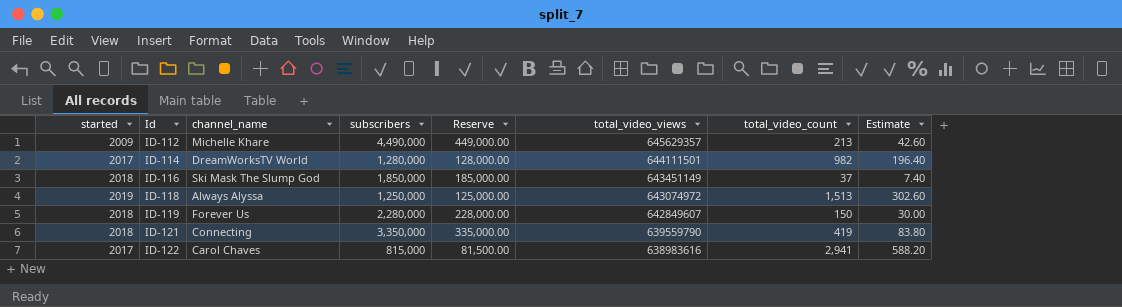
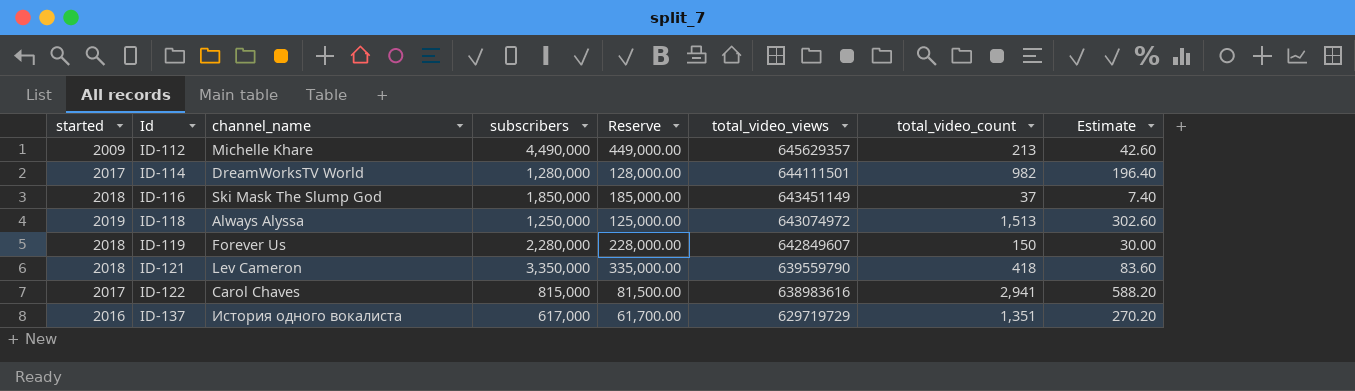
ID-121 | channel_name: Connecting -> Lev Cameron
ID-121 | total_video_count: 419 -> 418
ID-121 | Estimate: 83.80 -> 83.60
row ID-137: none -> 2016 | История одного вокалиста | 617,000 | 61,700.00 | 629719729 | 1,351 | 270.20

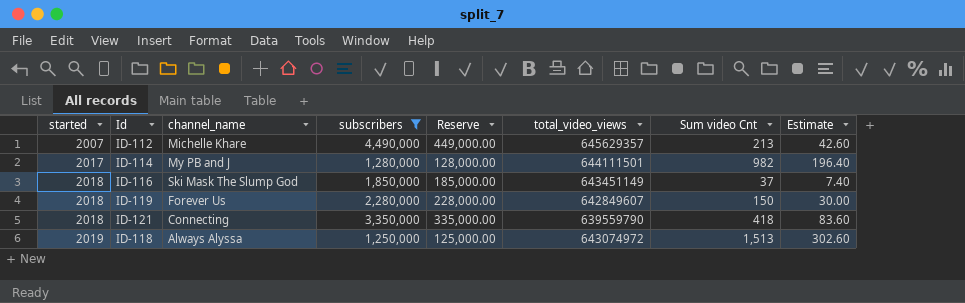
filter: none -> subscribers >= 1,250,000
row order: Id ascending -> started ascending
column name: total_video_count -> Sum video Cnt
ID-112 | started: 2009 -> 2007
ID-114 | channel_name: DreamWorksTV World -> My PB and J
ID-121 | channel_name: Lev Cameron -> Connecting

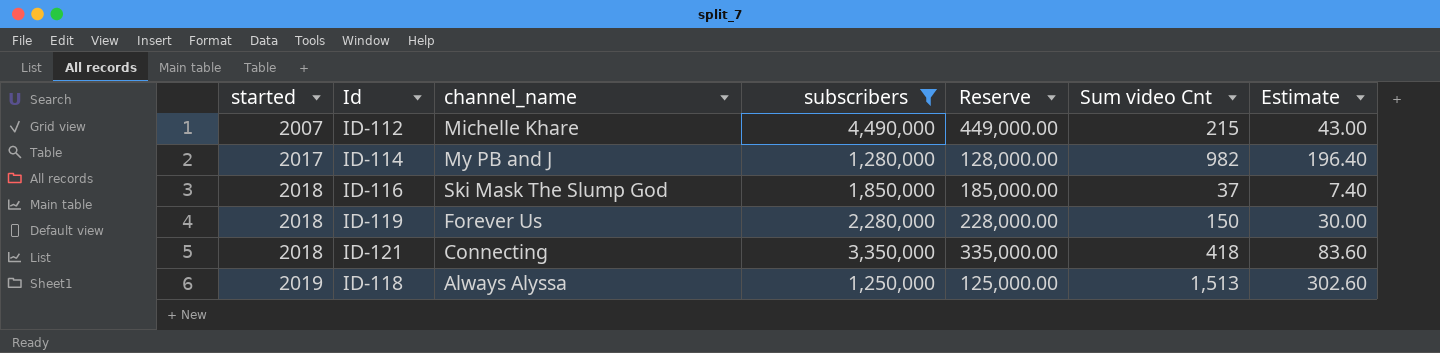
column total_video_views | position: 6 -> none
ID-112 | Sum video Cnt: 213 -> 215
ID-112 | Estimate: 42.60 -> 43.00

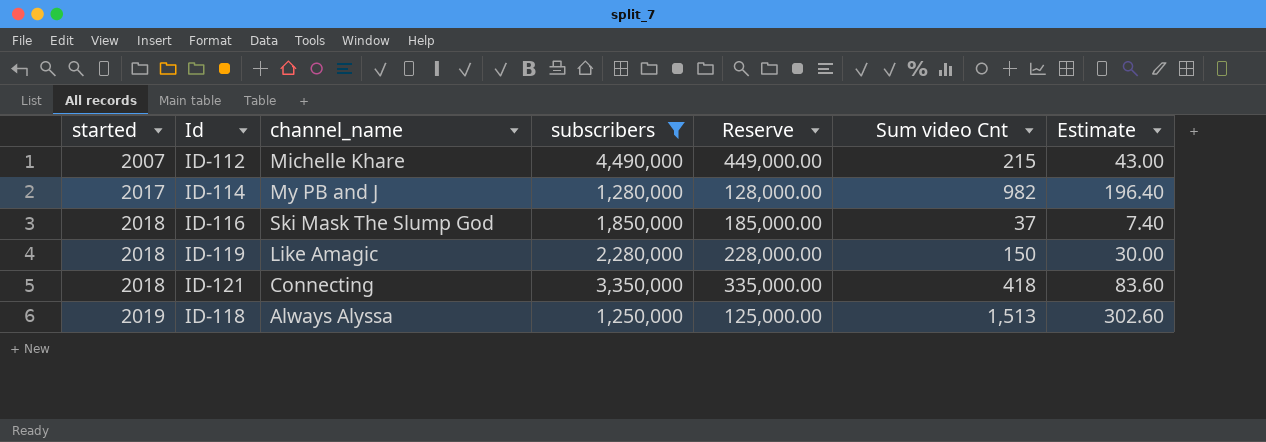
ID-119 | channel_name: Forever Us -> Like Amagic

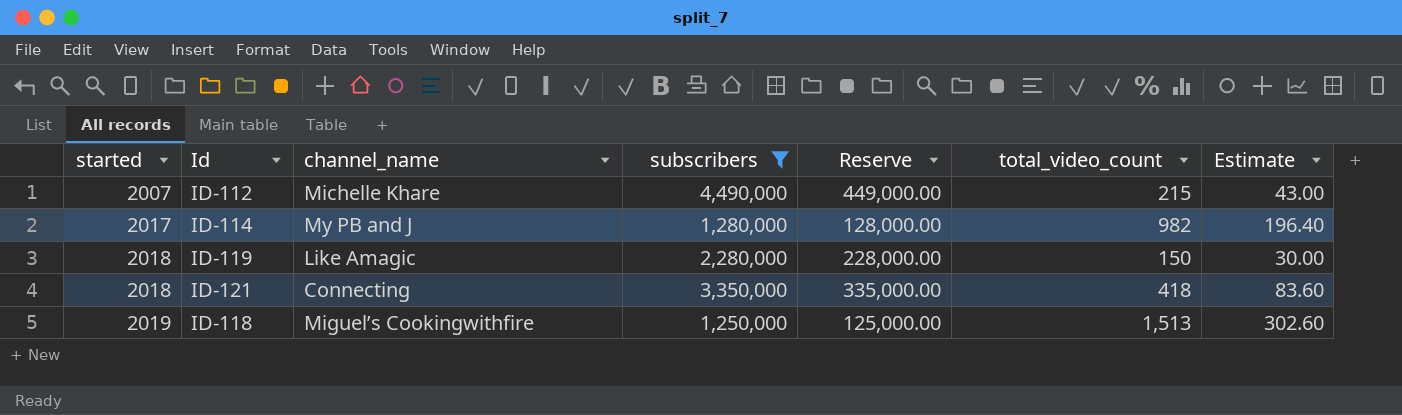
column name: Sum video Cnt -> total_video_count
row ID-116: 2018 | Ski Mask The Slump God | 1,850,000 | 185,000.00 | 37 | 7.40 -> none
ID-118 | channel_name: Always Alyssa -> Miguel’s Cookingwithfire

